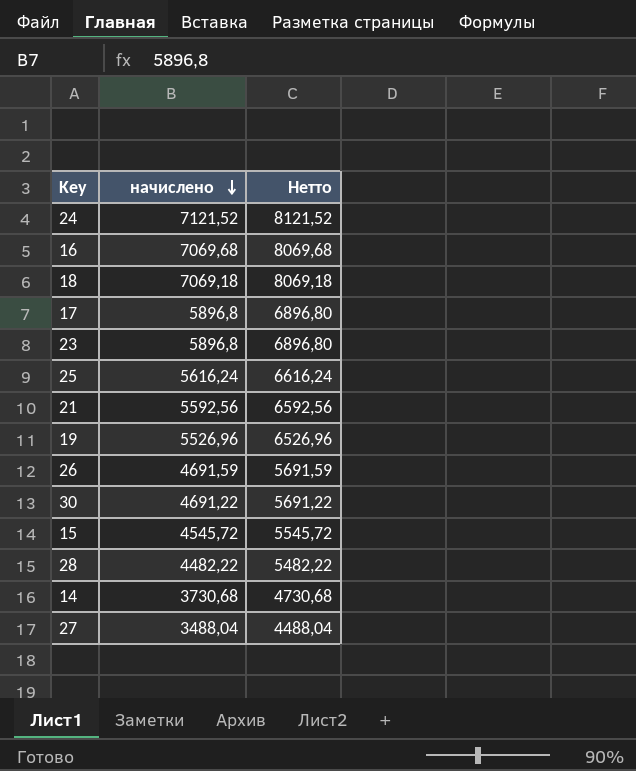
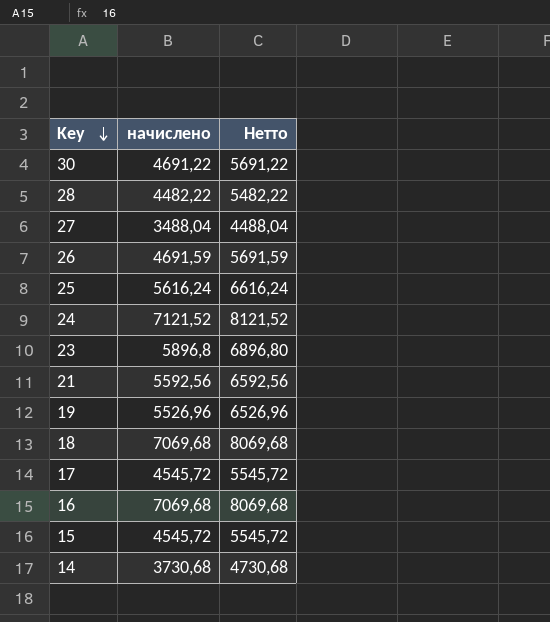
row order: начислено descending -> Key descending
18 | начислено: 7069,18 -> 7069,68
18 | Нетто: 8069,18 -> 8069,68
17 | начислено: 5896,8 -> 4545,72
17 | Нетто: 6896,80 -> 5545,72

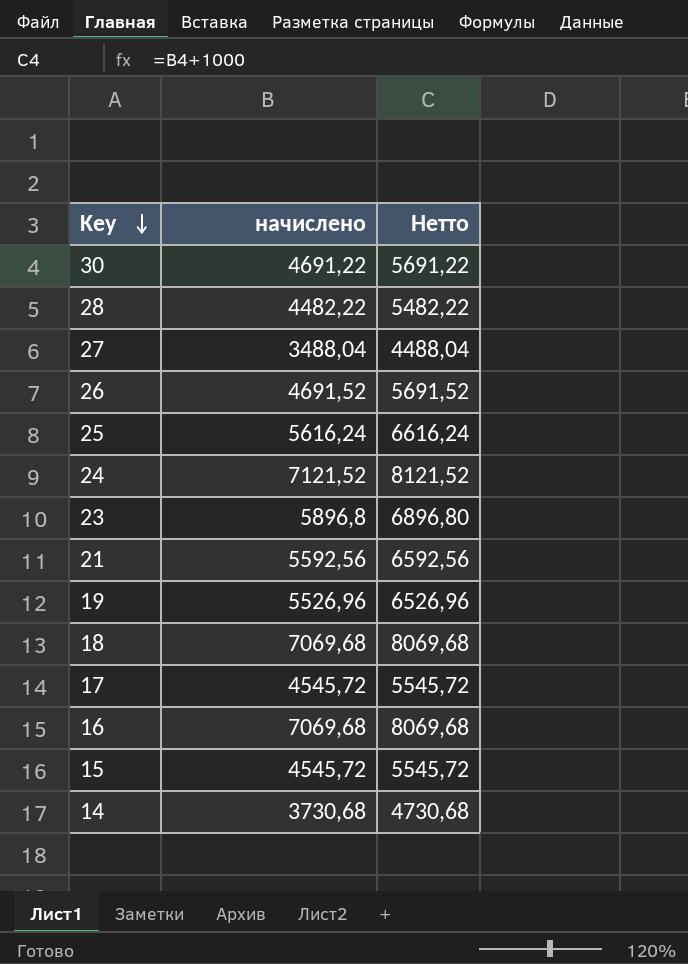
26 | начислено: 4691,59 -> 4691,52
26 | Нетто: 5691,59 -> 5691,52

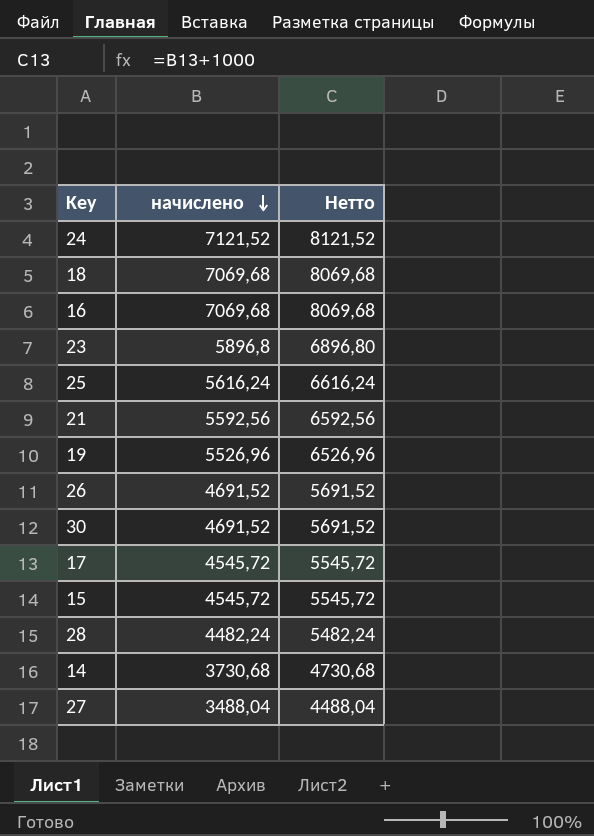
row order: Key descending -> начислено descending
30 | начислено: 4691,22 -> 4691,52
30 | Нетто: 5691,22 -> 5691,52
28 | начислено: 4482,22 -> 4482,24
28 | Нетто: 5482,22 -> 5482,24

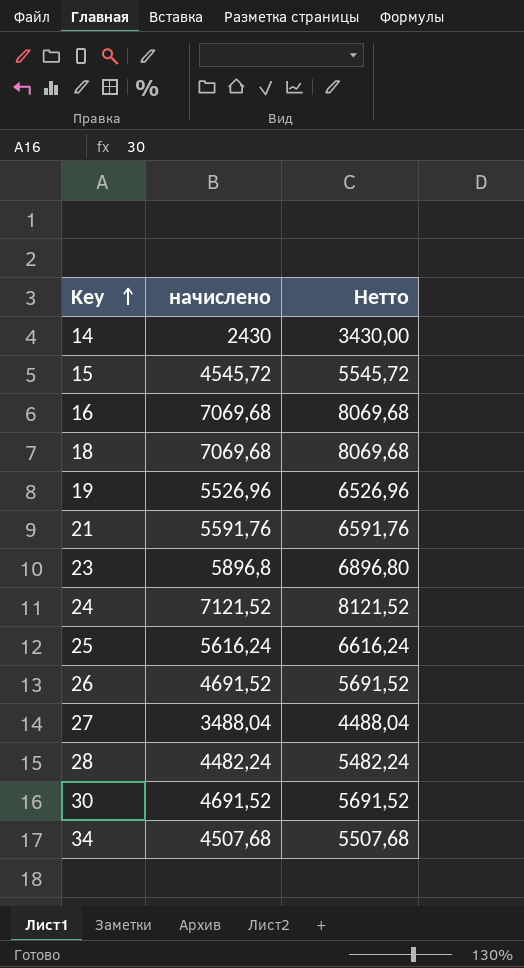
row order: начислено descending -> Key ascending
row 17: 4545,72 | 5545,72 -> none
14 | начислено: 3730,68 -> 2430
14 | Нетто: 4730,68 -> 3430,00
21 | начислено: 5592,56 -> 5591,76
21 | Нетто: 6592,56 -> 6591,76
row 34: none -> 4507,68 | 5507,68

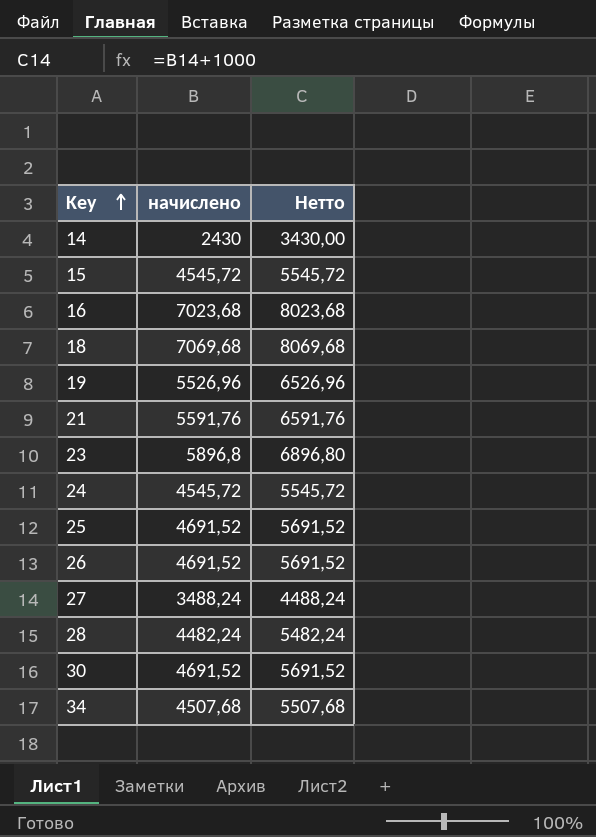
16 | начислено: 7069,68 -> 7023,68
16 | Нетто: 8069,68 -> 8023,68
24 | начислено: 7121,52 -> 4545,72
24 | Нетто: 8121,52 -> 5545,72
25 | начислено: 5616,24 -> 4691,52
25 | Нетто: 6616,24 -> 5691,52
27 | начислено: 3488,04 -> 3488,24
27 | Нетто: 4488,04 -> 4488,24

